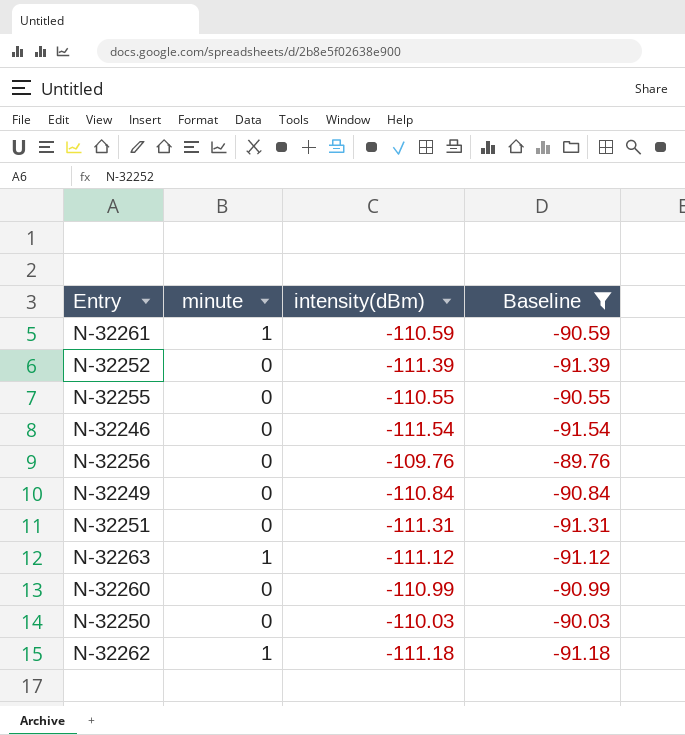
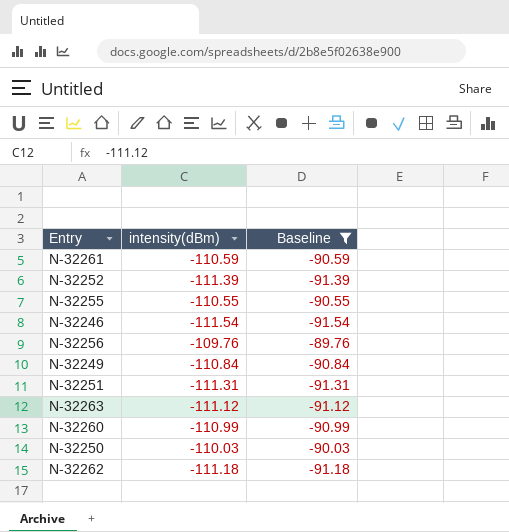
column minute | position: 2 -> none

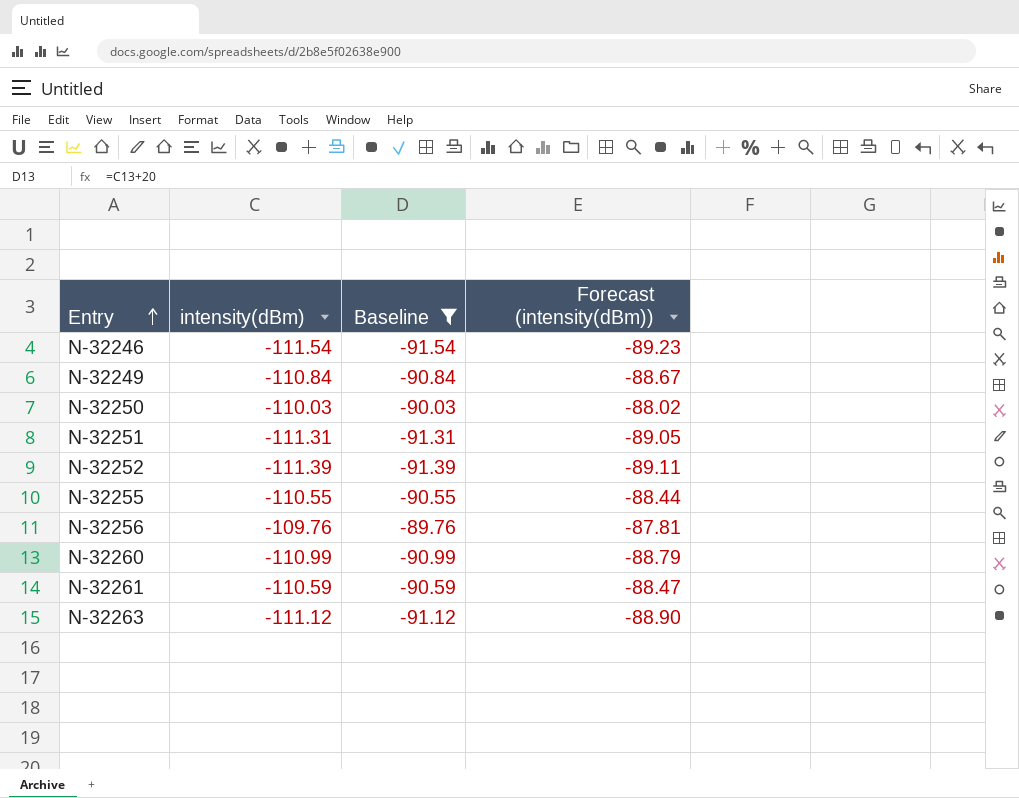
row order: none -> Entry ascending
column Forecast (intensity(dBm)) | formula: none -> [intensity(dBm)] * 0.8
row N-32262: -111.18 | -91.18 -> none

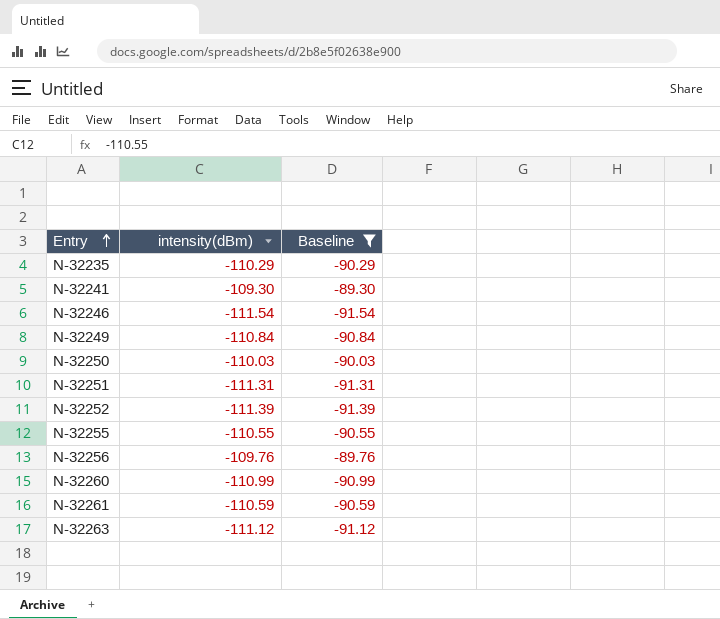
column Forecast (intensity(dBm)) | formula: [intensity(dBm)] * 0.8 -> none
row N-32235: none -> -110.29 | -90.29
row N-32241: none -> -109.30 | -89.30

